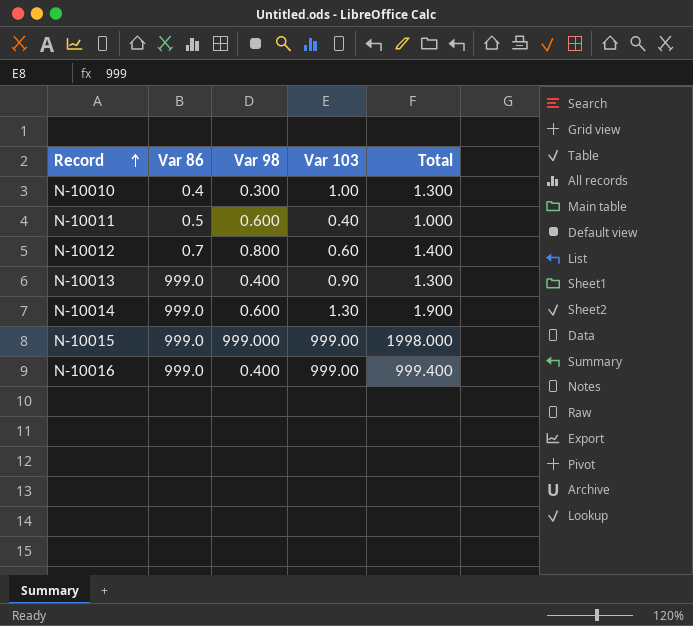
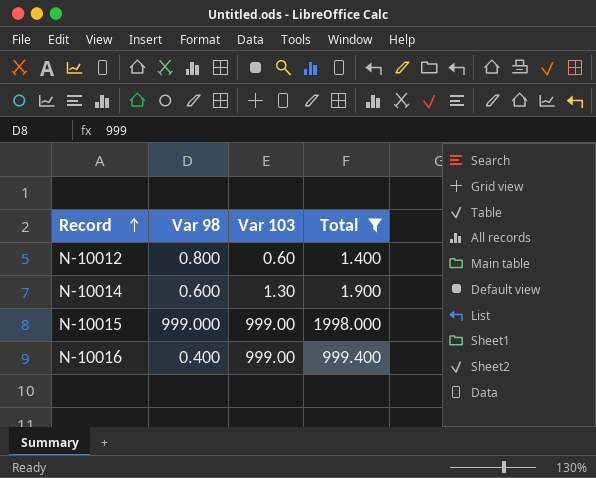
filter: none -> Total >= 1.400
column Var 86 | position: 2 -> none

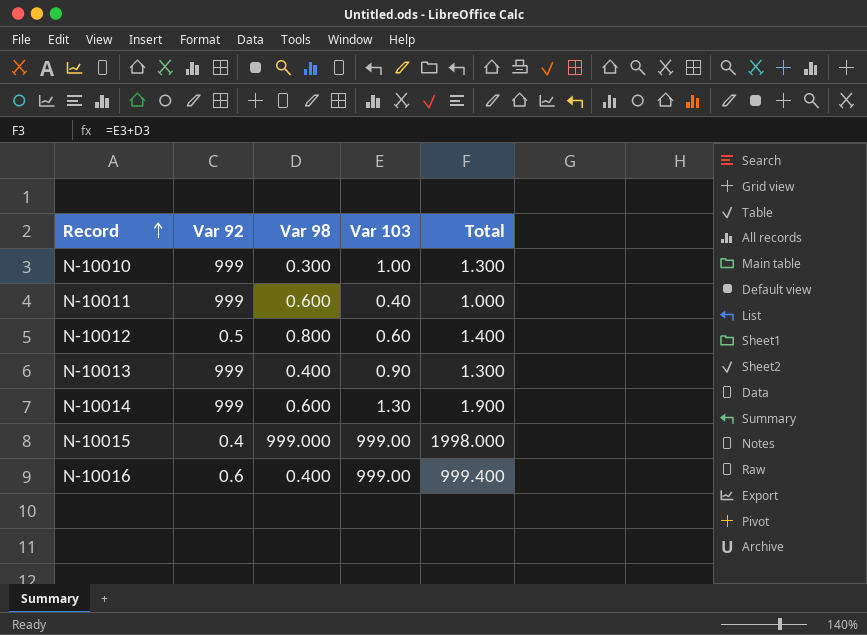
filter: Total >= 1.400 -> none
column Var 92 | position: none -> 2

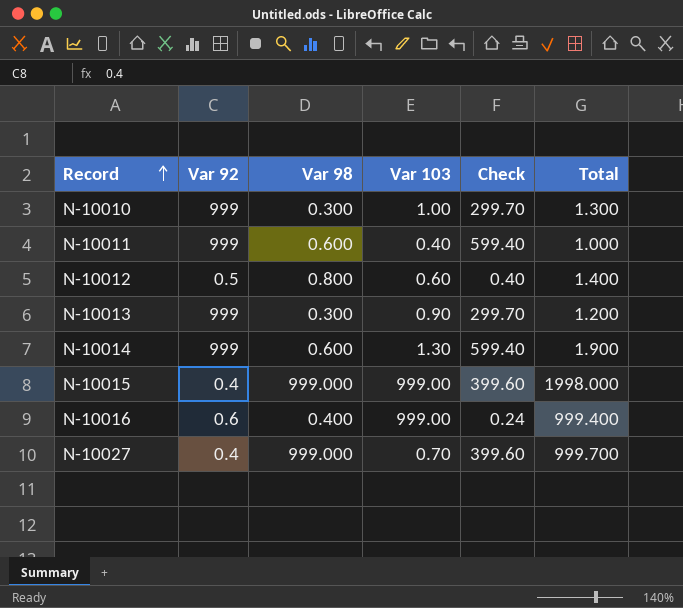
column Check | formula: none -> [Var 92] * [Var 98]
N-10013 | Var 98: 0.400 -> 0.300
N-10013 | Total: 1.300 -> 1.200
row N-10027: none -> 0.4 | 999.000 | 0.70 | 399.60 | 999.700

